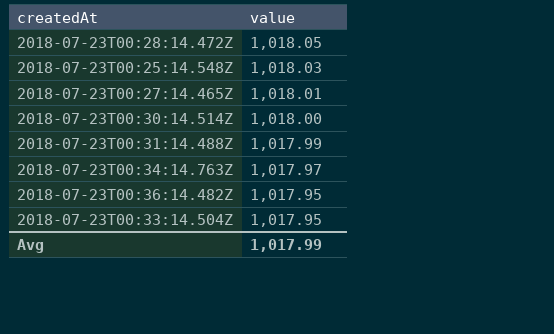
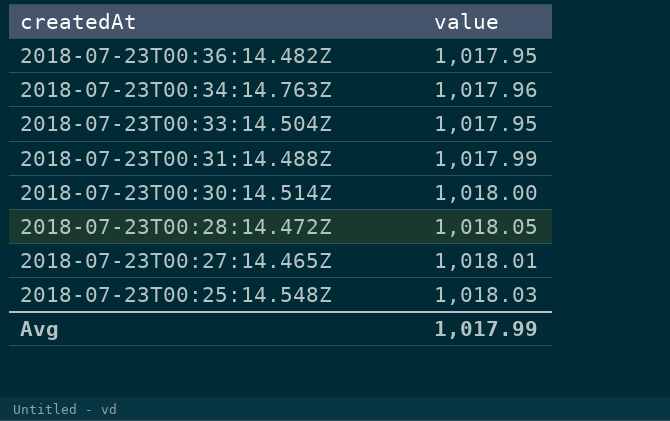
row order: value descending -> createdAt descending
2018-07-23T00:34:14.763Z | value: 1,017.97 -> 1,017.96

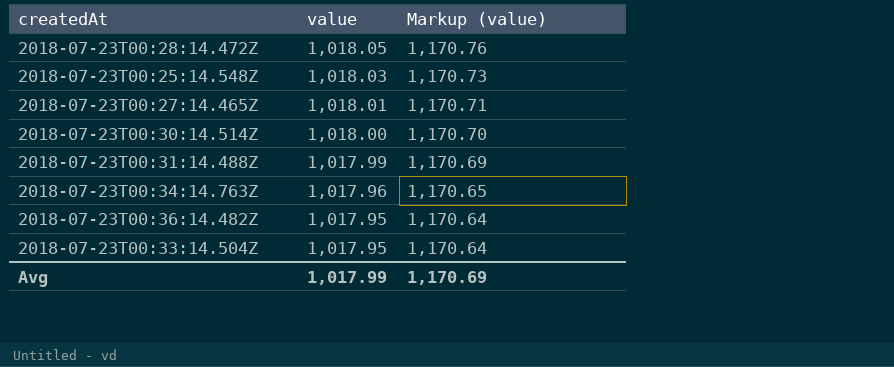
row order: createdAt descending -> value descending
column Markup (value) | formula: none -> [value] * 1.15

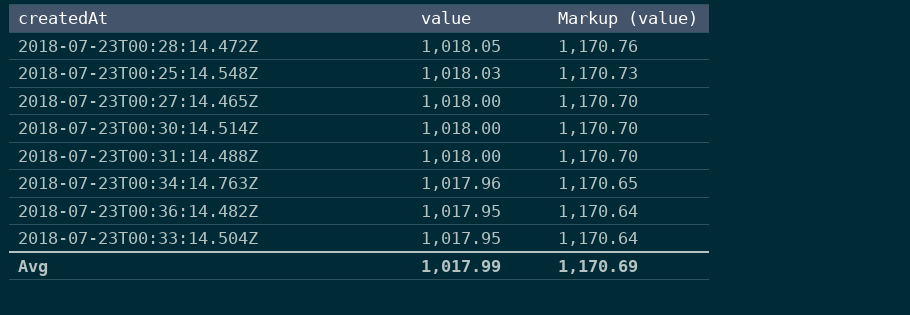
2018-07-23T00:27:14.465Z | value: 1,018.01 -> 1,018.00
2018-07-23T00:27:14.465Z | Markup (value): 1,170.71 -> 1,170.70
2018-07-23T00:31:14.488Z | value: 1,017.99 -> 1,018.00
2018-07-23T00:31:14.488Z | Markup (value): 1,170.69 -> 1,170.70

